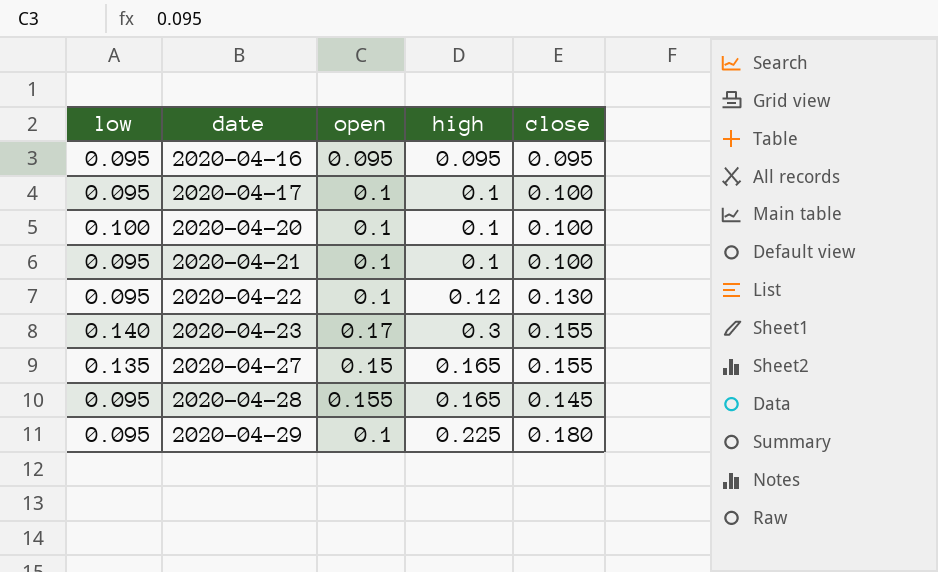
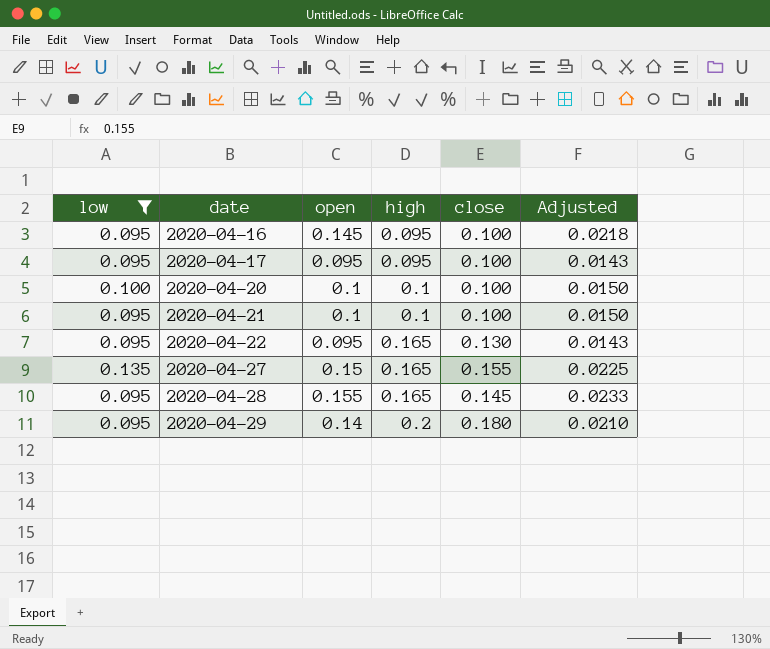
filter: none -> low != 0.140
column Adjusted | formula: none -> [open] * 0.15
2020-04-16 | open: 0.095 -> 0.145
2020-04-16 | close: 0.095 -> 0.100
2020-04-17 | open: 0.1 -> 0.095
2020-04-17 | high: 0.1 -> 0.095
2020-04-22 | open: 0.1 -> 0.095
2020-04-22 | high: 0.12 -> 0.165
2020-04-29 | open: 0.1 -> 0.14
2020-04-29 | high: 0.225 -> 0.2

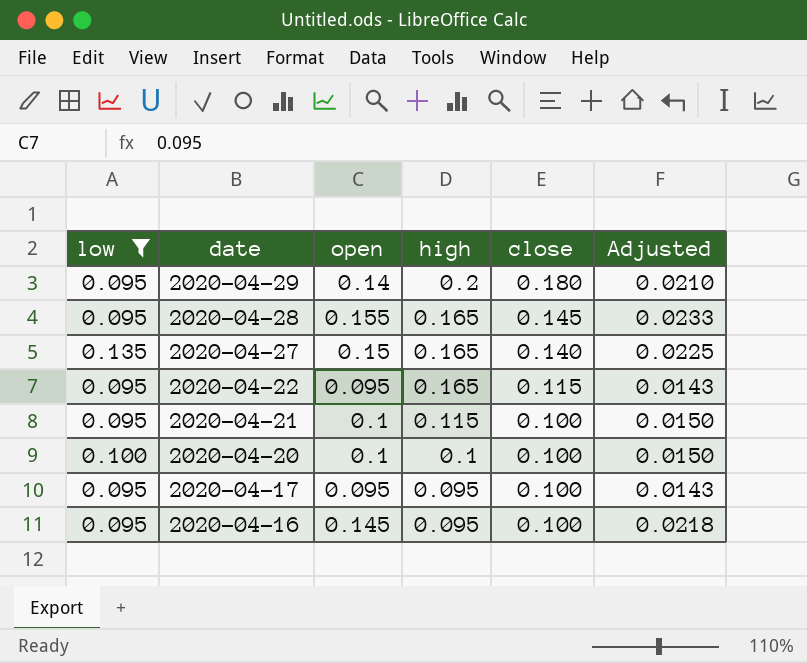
row order: date ascending -> date descending
2020-04-27 | close: 0.155 -> 0.140
2020-04-22 | close: 0.130 -> 0.115
2020-04-21 | high: 0.1 -> 0.115

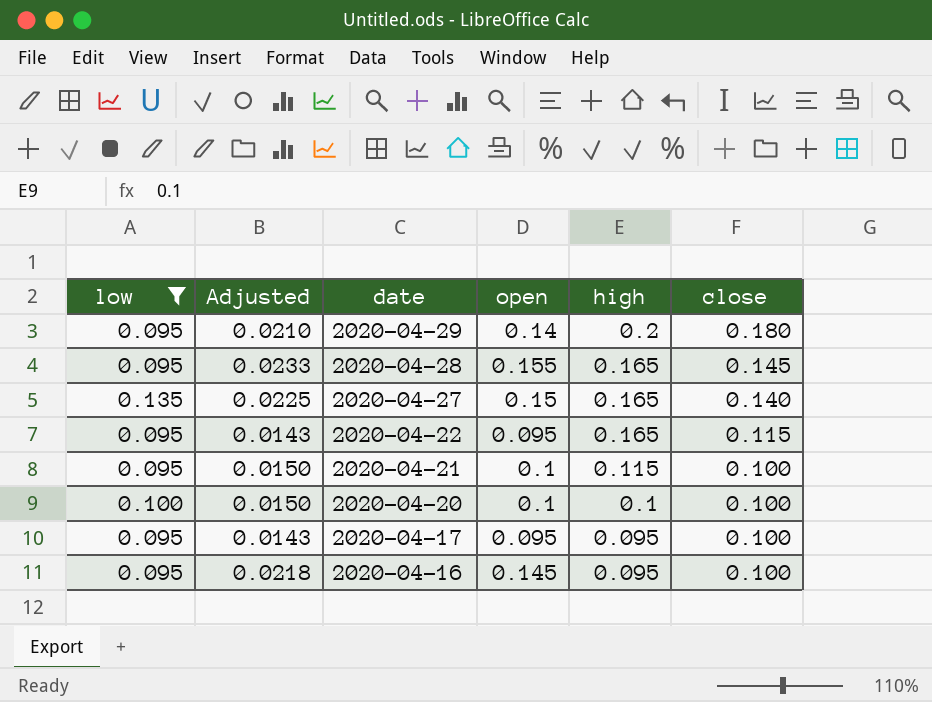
column Adjusted | position: 6 -> 2

